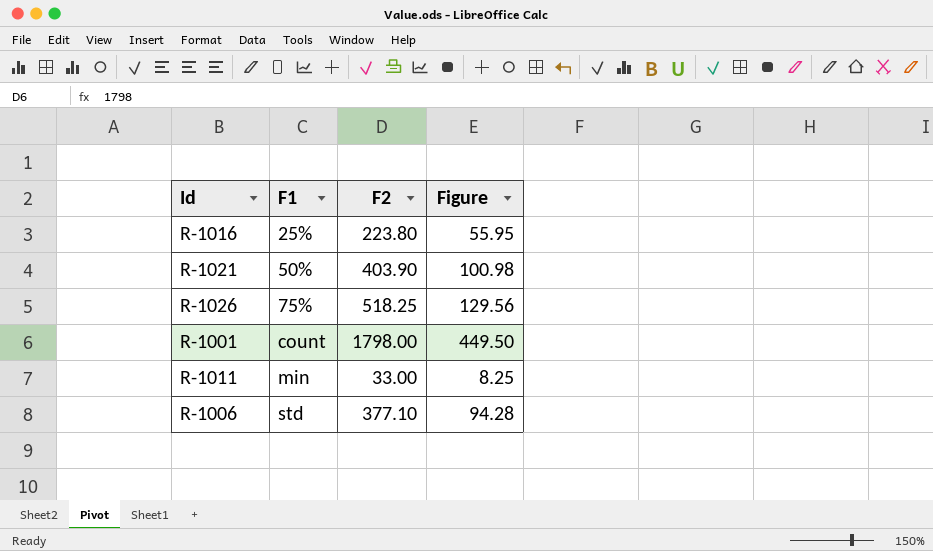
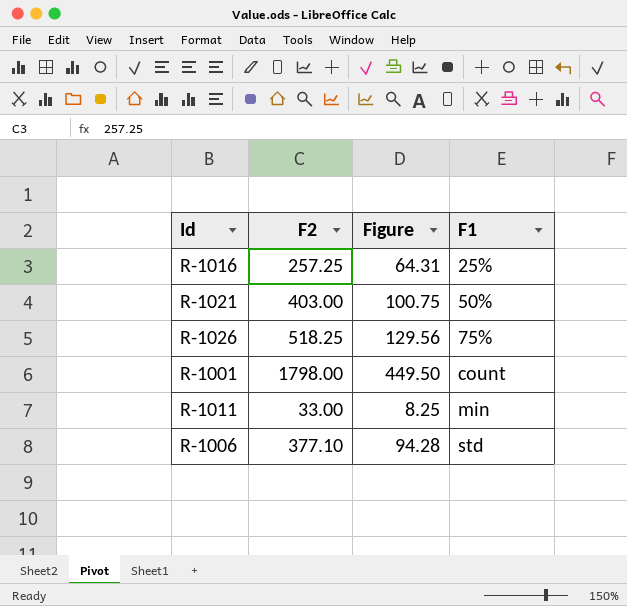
column F1 | position: 2 -> 4
R-1016 | F2: 223.80 -> 257.25
R-1016 | Figure: 55.95 -> 64.31
R-1021 | F2: 403.90 -> 403.00
R-1021 | Figure: 100.98 -> 100.75

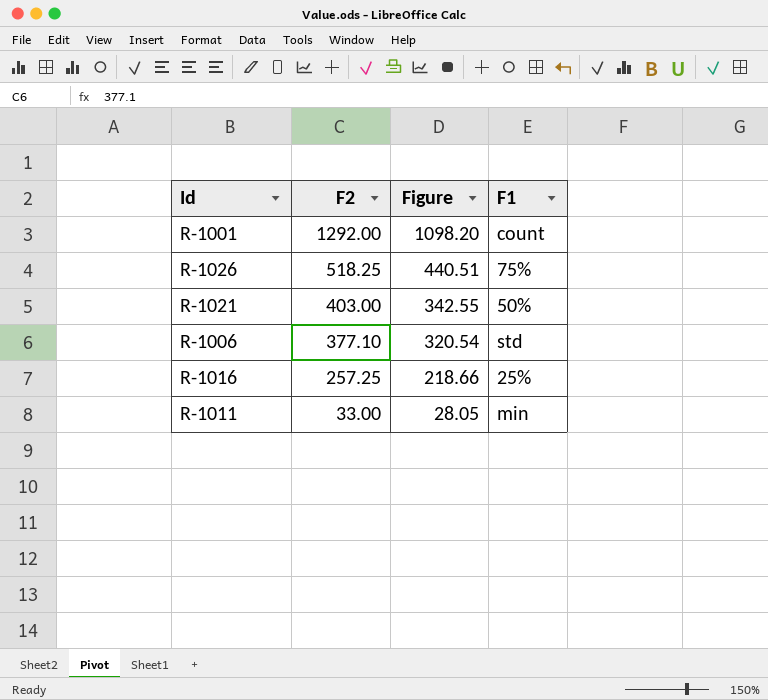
row order: F1 ascending -> F2 descending
column Figure | formula: [F2] * 0.25 -> [F2] * 0.85
R-1001 | F2: 1798.00 -> 1292.00

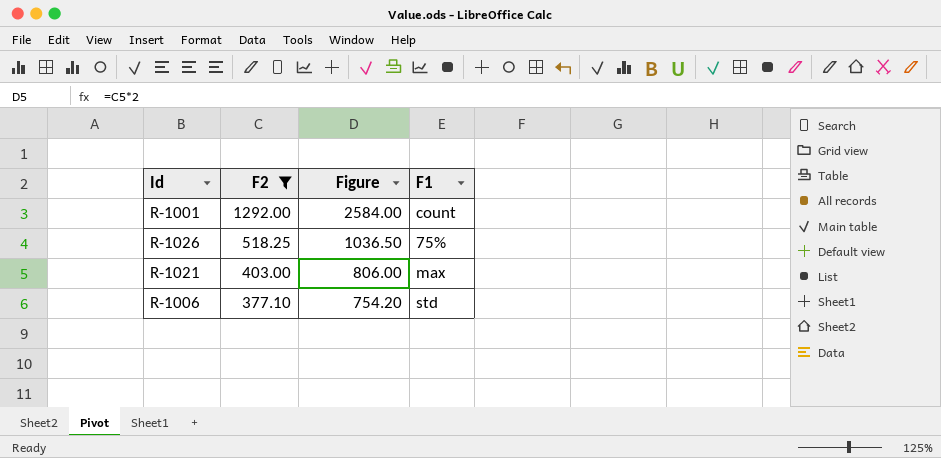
filter: none -> F2 >= 377.10
column Figure | formula: [F2] * 0.85 -> [F2] * 2
R-1021 | F1: 50% -> max

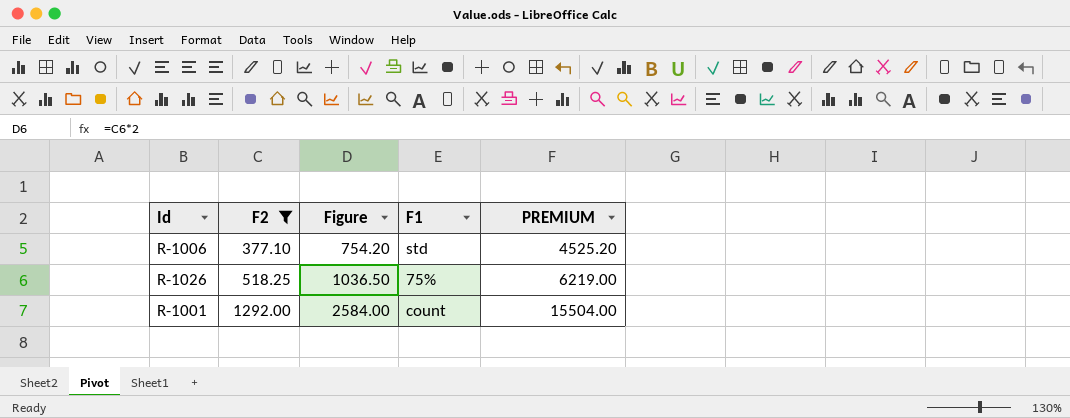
row order: F2 descending -> F2 ascending
column PREMIUM | formula: none -> [F2] * 12
row R-1021: 403.00 | 806.00 | max -> none

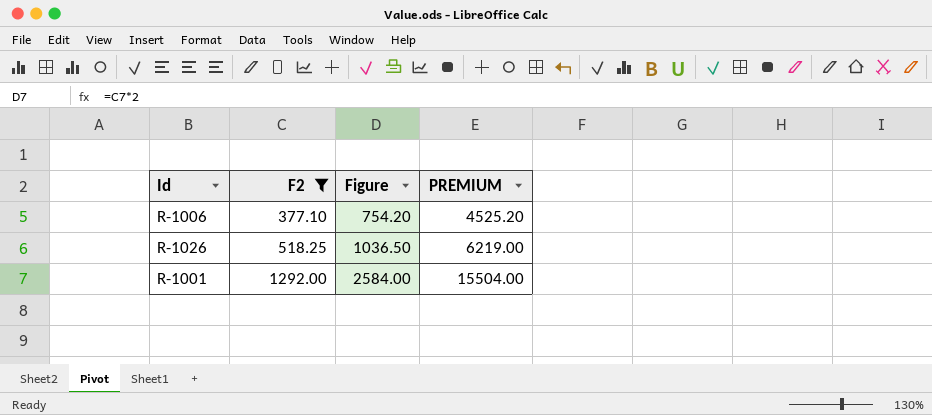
column F1 | position: 4 -> none

